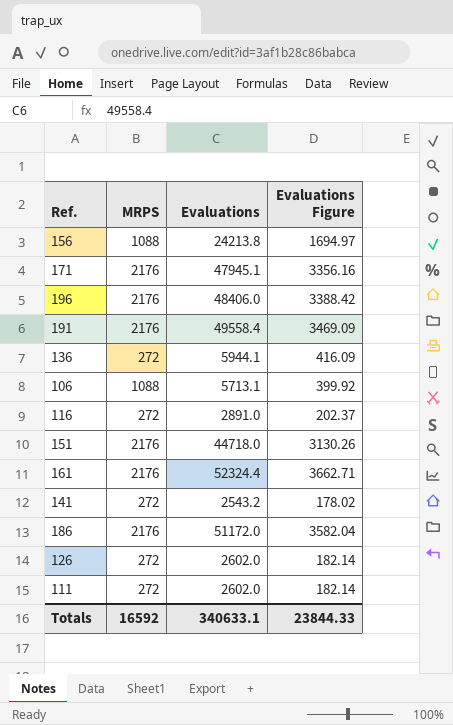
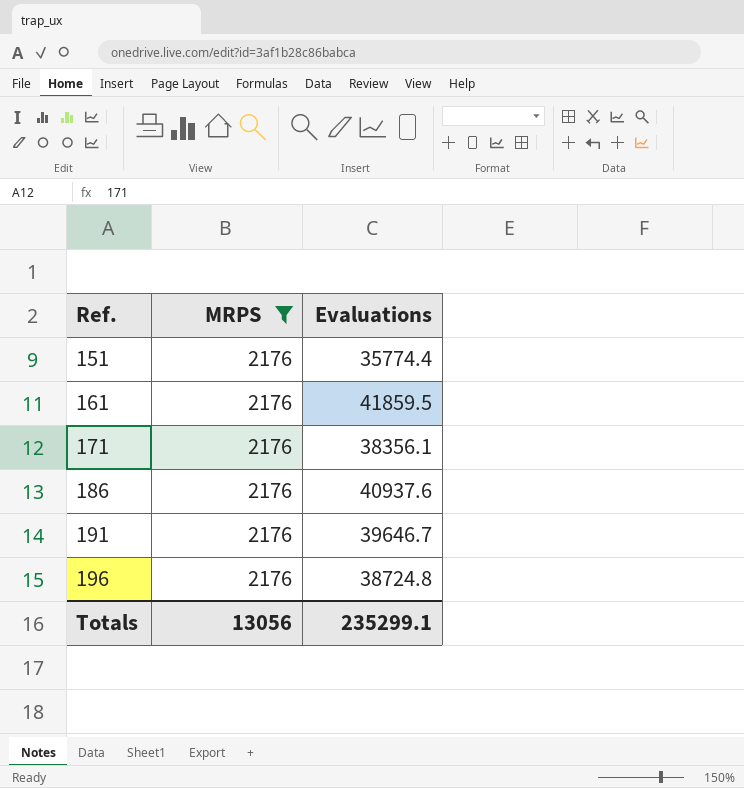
filter: none -> MRPS = 2176
row order: none -> Ref. ascending
column Evaluations Figure | formula: [Evaluations] * 0.07 -> none
151 | Evaluations: 44718.0 -> 35774.4
161 | Evaluations: 52324.4 -> 41859.5
171 | Evaluations: 47945.1 -> 38356.1
186 | Evaluations: 51172.0 -> 40937.6
191 | Evaluations: 49558.4 -> 39646.7
196 | Evaluations: 48406.0 -> 38724.8
Totals | MRPS: 16592 -> 13056
Totals | Evaluations: 340633.1 -> 235299.1

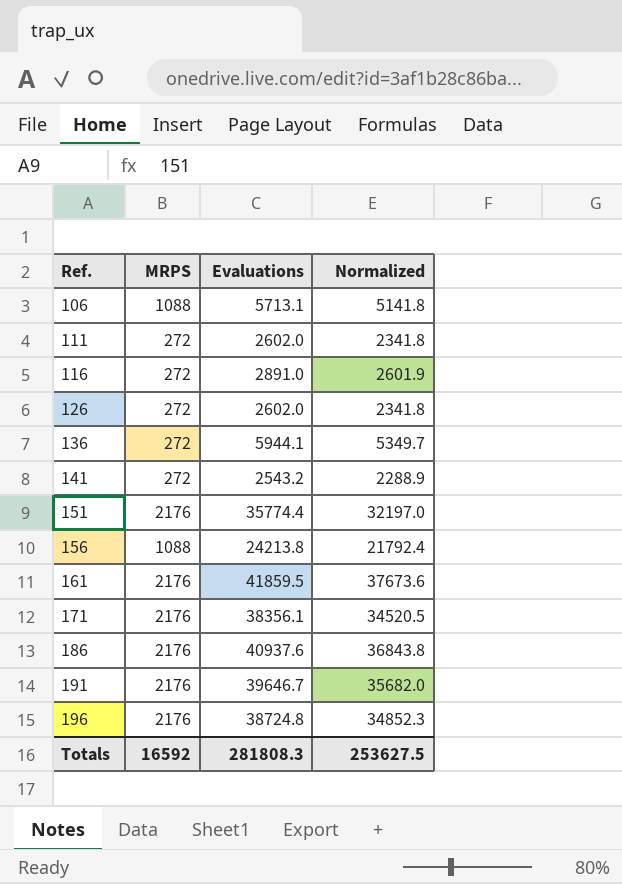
filter: MRPS = 2176 -> none
column Normalized | formula: none -> [Evaluations] * 0.9
Totals | MRPS: 13056 -> 16592
Totals | Evaluations: 235299.1 -> 281808.3

